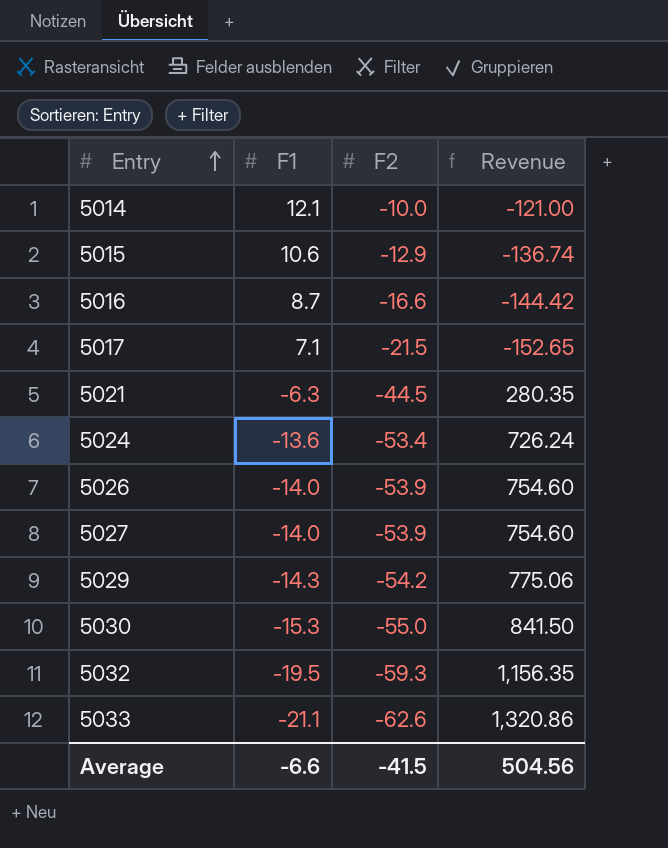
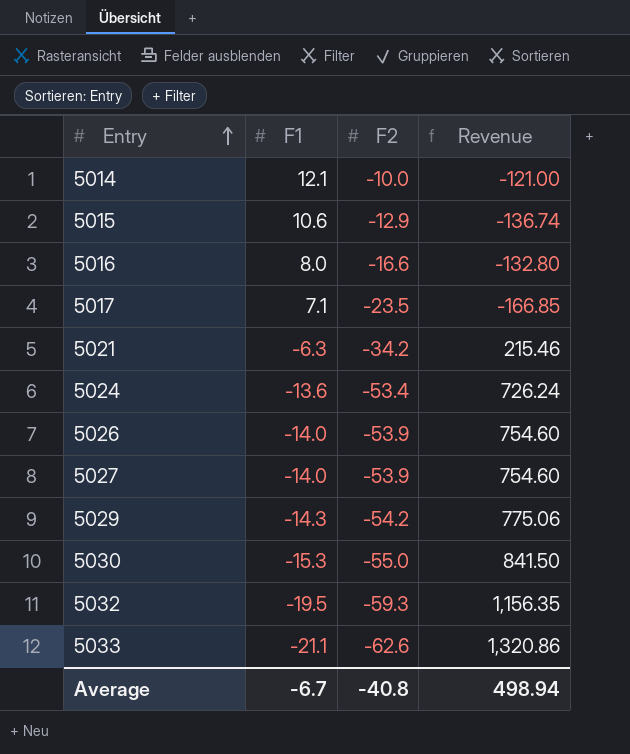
5016 | F1: 8.7 -> 8.0
5016 | Revenue: -144.42 -> -132.80
5017 | F2: -21.5 -> -23.5
5017 | Revenue: -152.65 -> -166.85
5021 | F2: -44.5 -> -34.2
5021 | Revenue: 280.35 -> 215.46
Average | F1: -6.6 -> -6.7
Average | F2: -41.5 -> -40.8
Average | Revenue: 504.56 -> 498.94

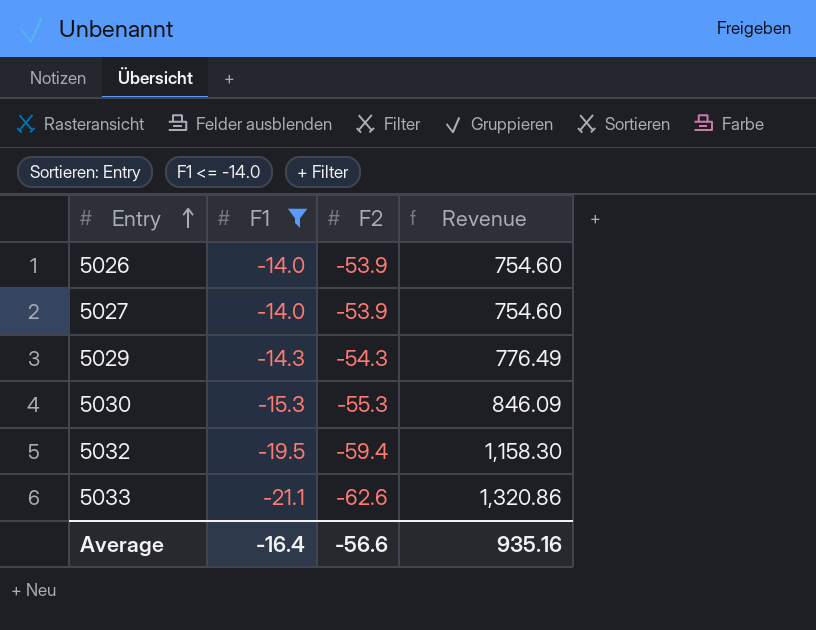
filter: none -> F1 <= -14.0
5029 | F2: -54.2 -> -54.3
5029 | Revenue: 775.06 -> 776.49
5030 | F2: -55.0 -> -55.3
5030 | Revenue: 841.50 -> 846.09
5032 | F2: -59.3 -> -59.4
5032 | Revenue: 1,156.35 -> 1,158.30
Average | F1: -6.7 -> -16.4
Average | F2: -40.8 -> -56.6
Average | Revenue: 498.94 -> 935.16

